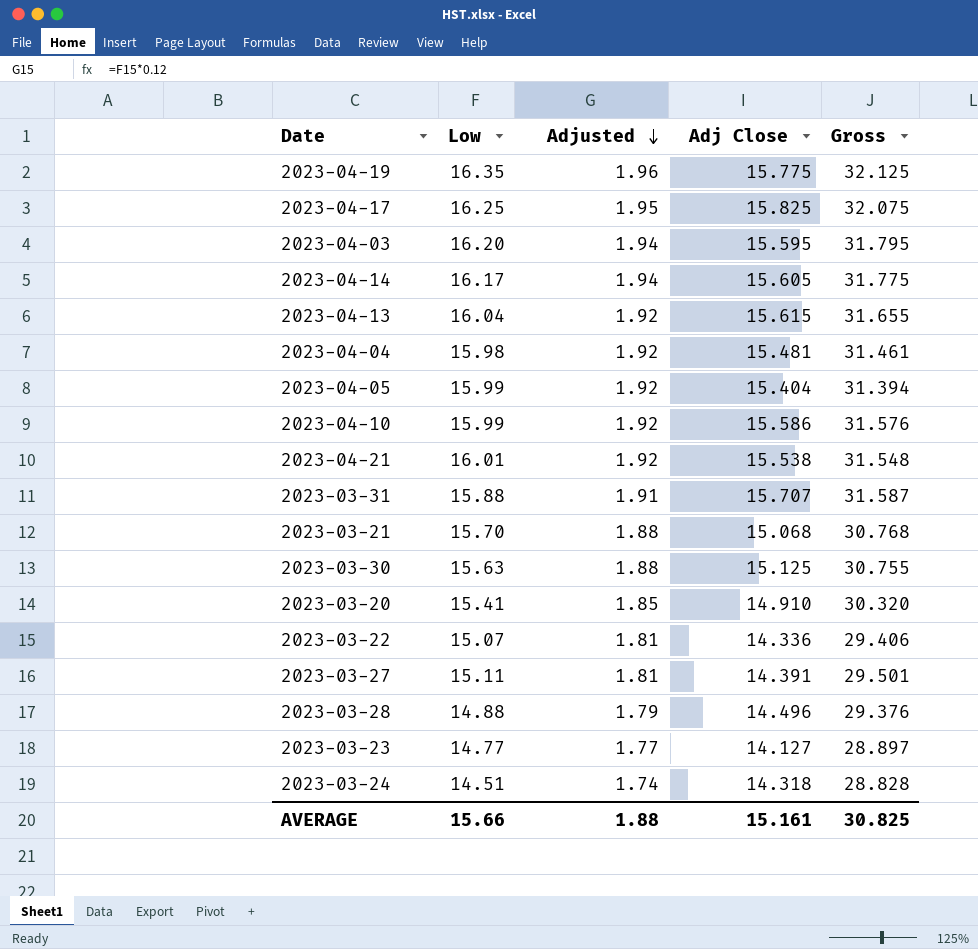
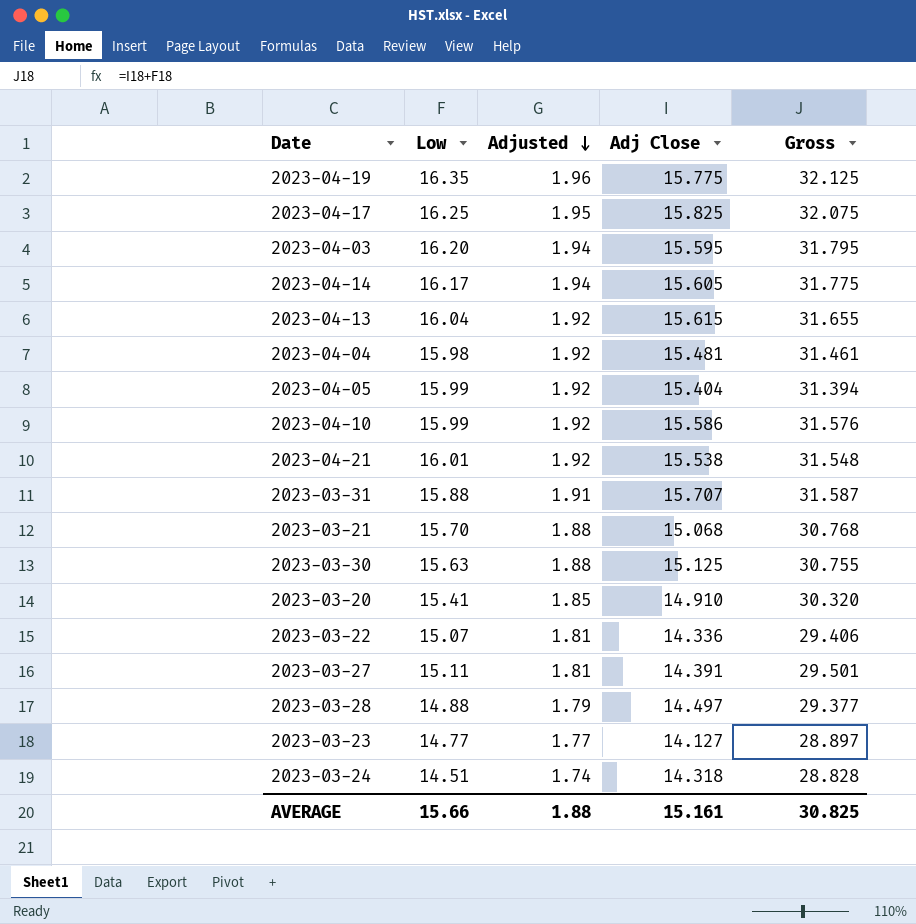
2023-03-28 | Adj Close: 14.496 -> 14.497
2023-03-28 | Gross: 29.376 -> 29.377

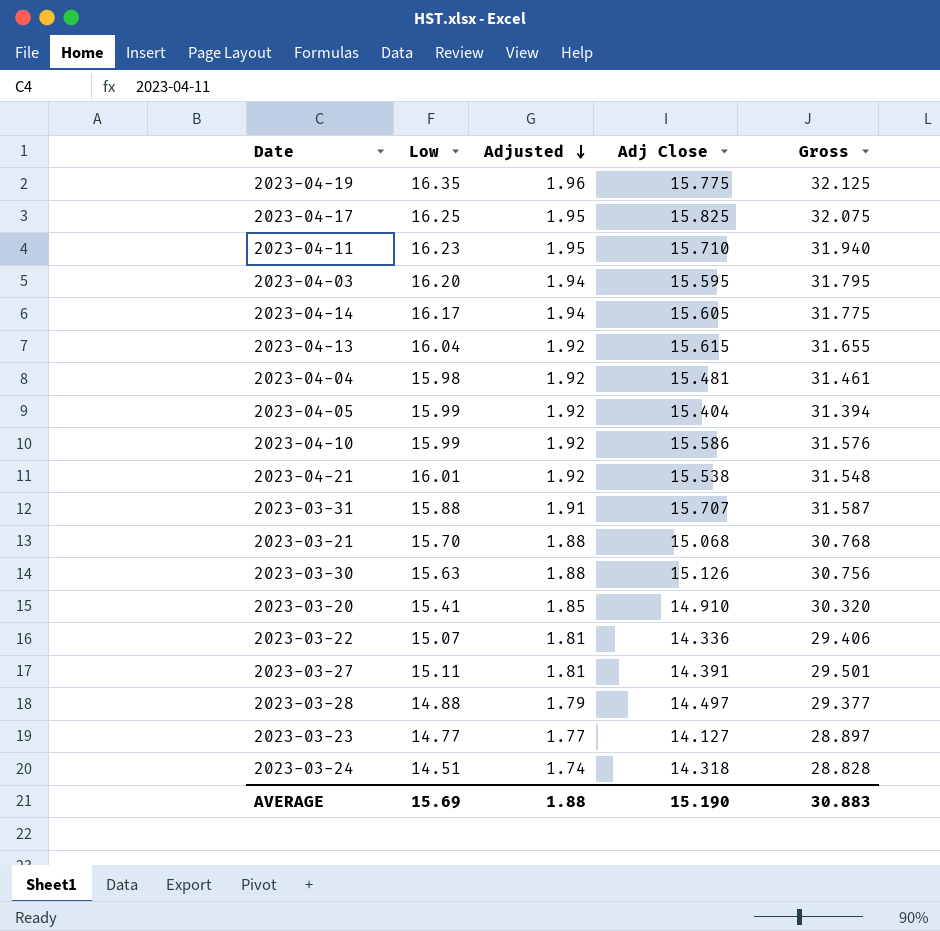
row 2023-04-11: none -> 16.23 | 1.95 | 15.710 | 31.940
2023-03-30 | Adj Close: 15.125 -> 15.126
2023-03-30 | Gross: 30.755 -> 30.756
AVERAGE | Low: 15.66 -> 15.69
AVERAGE | Adj Close: 15.161 -> 15.190
AVERAGE | Gross: 30.825 -> 30.883

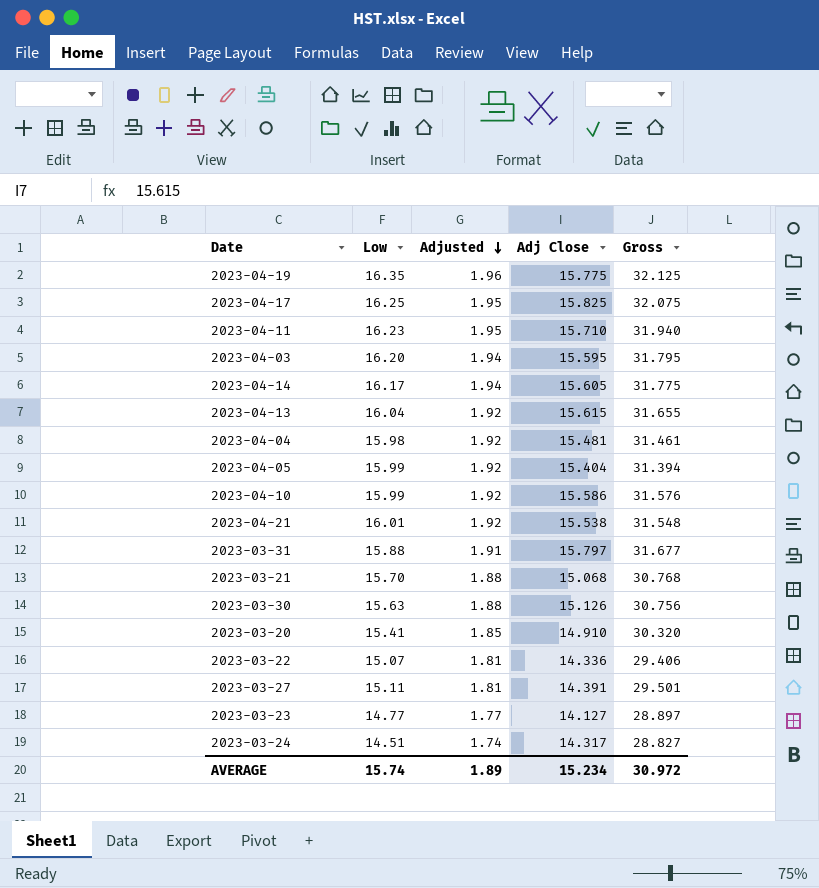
row 2023-03-28: 14.88 | 1.79 | 14.497 | 29.377 -> none
2023-03-31 | Adj Close: 15.707 -> 15.797
2023-03-31 | Gross: 31.587 -> 31.677
2023-03-24 | Adj Close: 14.318 -> 14.317
2023-03-24 | Gross: 28.828 -> 28.827
AVERAGE | Low: 15.69 -> 15.74
AVERAGE | Adjusted: 1.88 -> 1.89
AVERAGE | Adj Close: 15.190 -> 15.234
AVERAGE | Gross: 30.883 -> 30.972

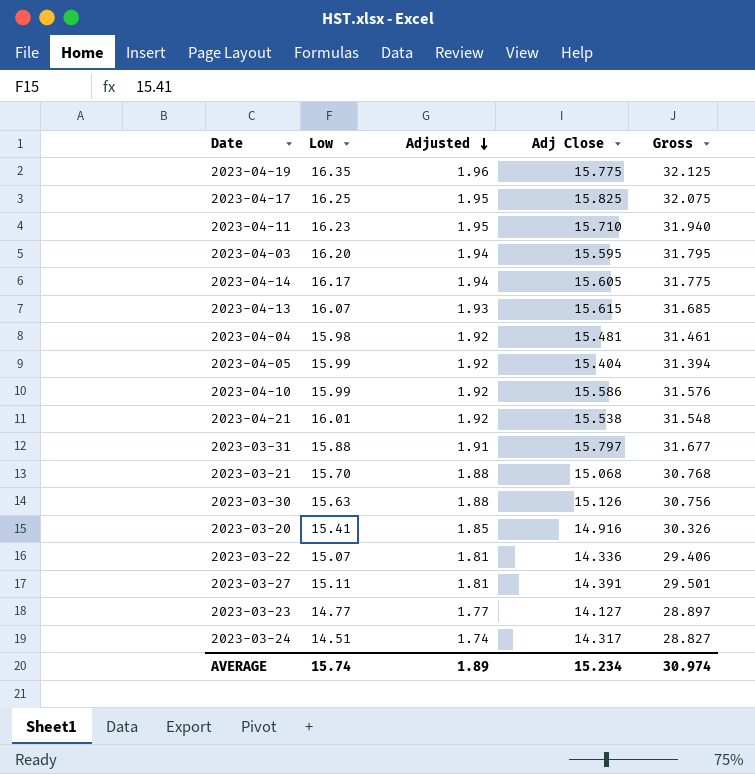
2023-04-13 | Low: 16.04 -> 16.07
2023-04-13 | Adjusted: 1.92 -> 1.93
2023-04-13 | Gross: 31.655 -> 31.685
2023-03-20 | Adj Close: 14.910 -> 14.916
2023-03-20 | Gross: 30.320 -> 30.326
AVERAGE | Gross: 30.972 -> 30.974

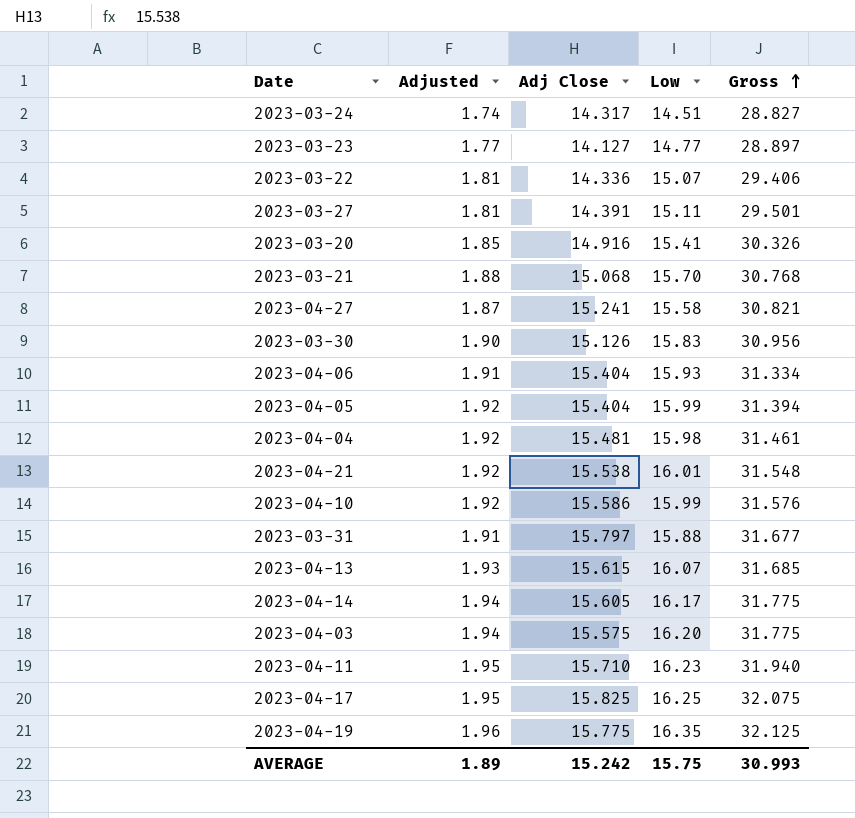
row order: Adjusted descending -> Gross ascending
column Low | position: 2 -> 4
row 2023-04-27: none -> 1.87 | 15.241 | 15.58 | 30.821
2023-03-30 | Adjusted: 1.88 -> 1.90
2023-03-30 | Low: 15.63 -> 15.83
2023-03-30 | Gross: 30.756 -> 30.956
row 2023-04-06: none -> 1.91 | 15.404 | 15.93 | 31.334
2023-04-03 | Adj Close: 15.595 -> 15.575
2023-04-03 | Gross: 31.795 -> 31.775
AVERAGE | Adj Close: 15.234 -> 15.242
AVERAGE | Low: 15.74 -> 15.75
AVERAGE | Gross: 30.974 -> 30.993

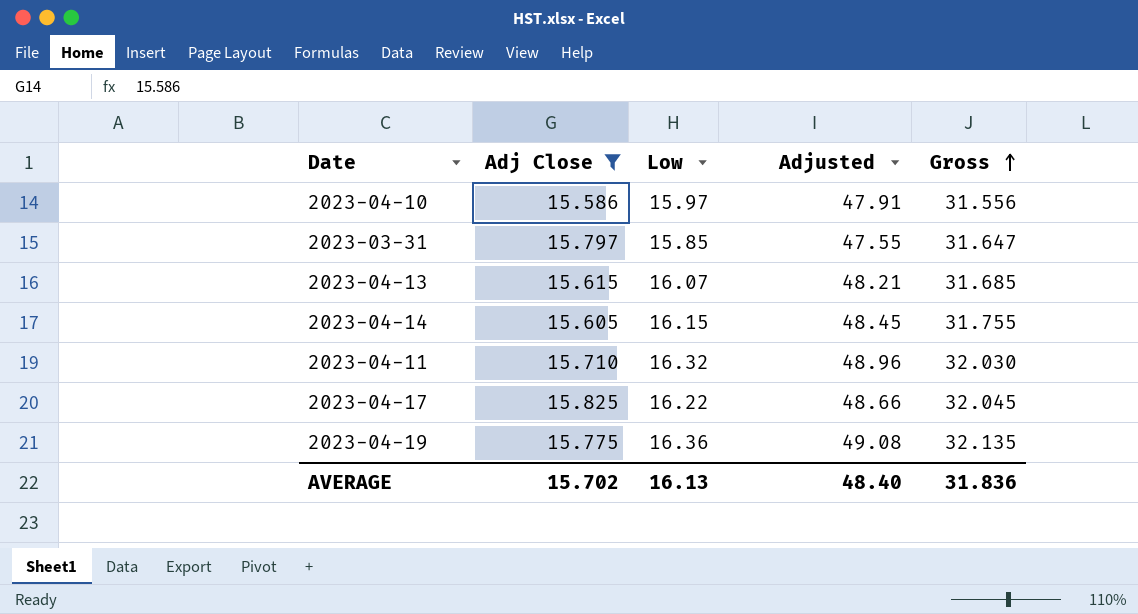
filter: none -> Adj Close >= 15.586
column Adjusted | formula: [Low] * 0.12 -> [Low] * 3
column Adjusted | position: 2 -> 4
2023-04-10 | Low: 15.99 -> 15.97
2023-04-10 | Gross: 31.576 -> 31.556
2023-03-31 | Low: 15.88 -> 15.85
2023-03-31 | Gross: 31.677 -> 31.647
2023-04-14 | Low: 16.17 -> 16.15
2023-04-14 | Gross: 31.775 -> 31.755
2023-04-11 | Low: 16.23 -> 16.32
2023-04-11 | Gross: 31.940 -> 32.030
2023-04-17 | Low: 16.25 -> 16.22
2023-04-17 | Gross: 32.075 -> 32.045
2023-04-19 | Low: 16.35 -> 16.36
2023-04-19 | Gross: 32.125 -> 32.135
AVERAGE | Adj Close: 15.242 -> 15.702
AVERAGE | Low: 15.75 -> 16.13
AVERAGE | Adjusted: 1.89 -> 48.40
AVERAGE | Gross: 30.993 -> 31.836

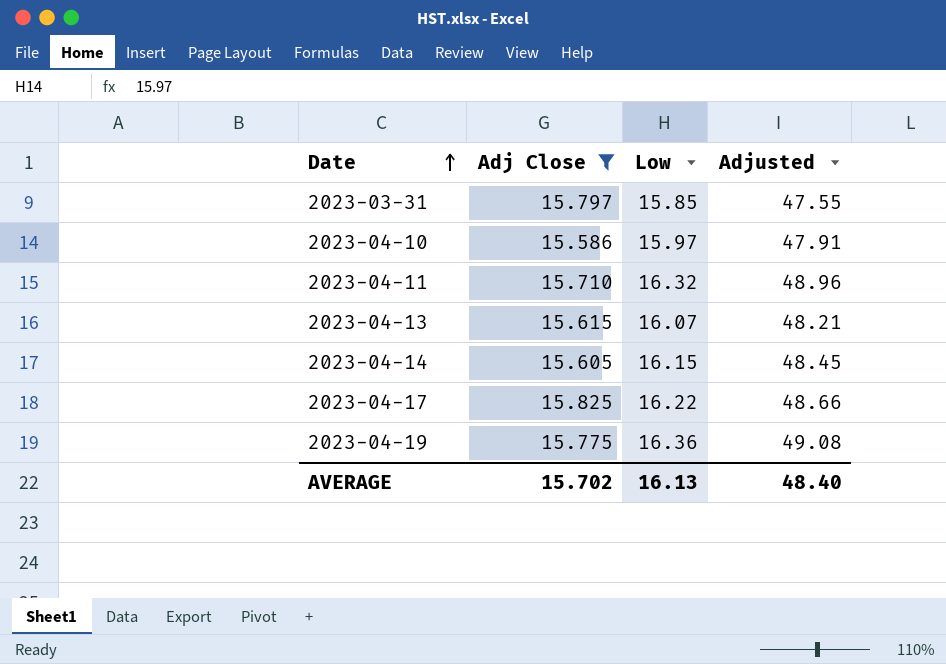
row order: Gross ascending -> Date ascending
column Gross | formula: [Adj Close] + [Low] -> none

